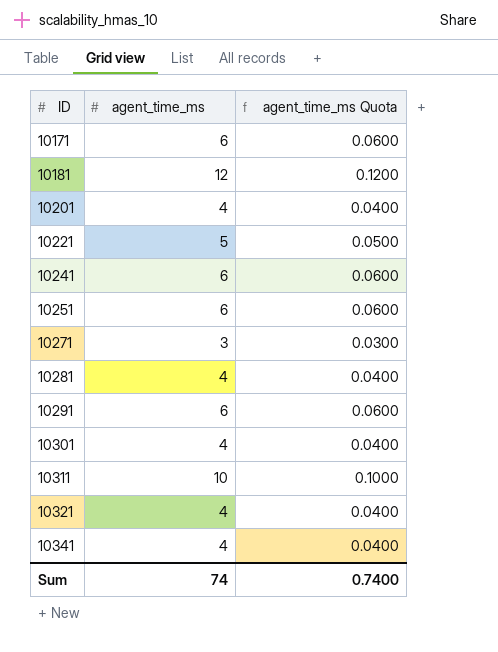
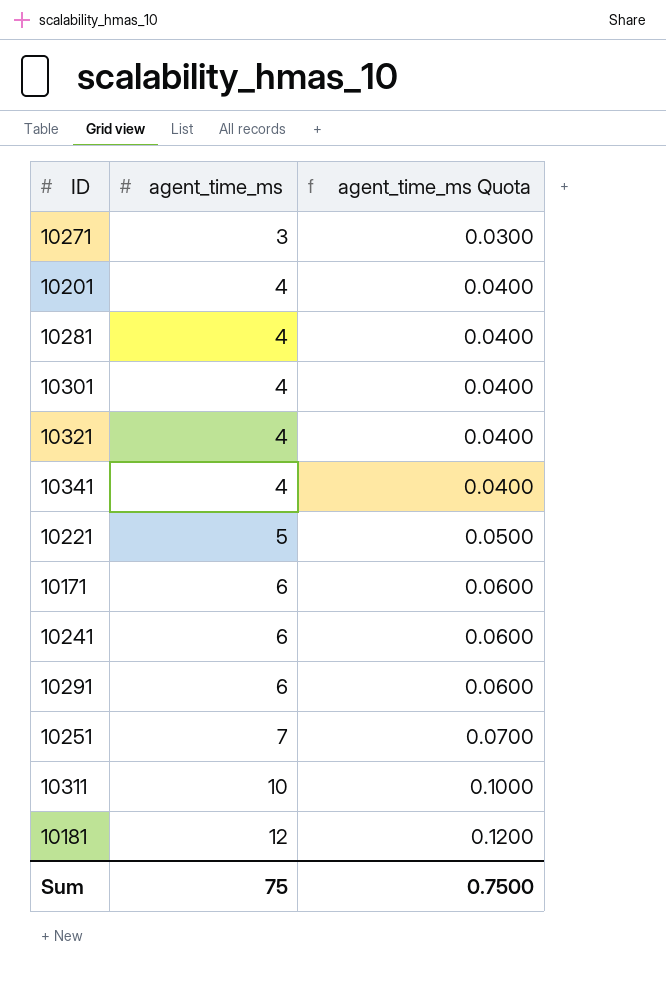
row order: ID ascending -> agent_time_ms ascending
10251 | agent_time_ms: 6 -> 7
10251 | agent_time_ms Quota: 0.0600 -> 0.0700
Sum | agent_time_ms: 74 -> 75
Sum | agent_time_ms Quota: 0.7400 -> 0.7500

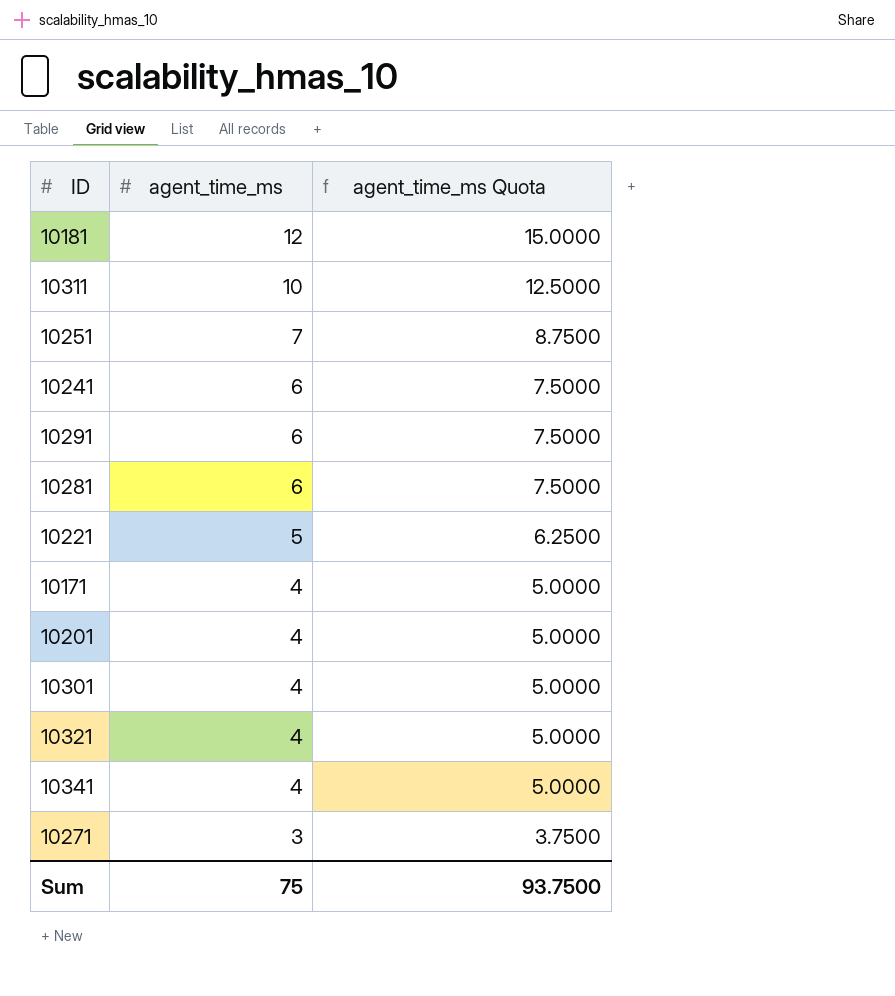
row order: agent_time_ms ascending -> agent_time_ms descending
column agent_time_ms Quota | formula: [agent_time_ms] * 0.01 -> [agent_time_ms] * 1.25
10281 | agent_time_ms: 4 -> 6
10171 | agent_time_ms: 6 -> 4
Sum | agent_time_ms Quota: 0.7500 -> 93.7500

